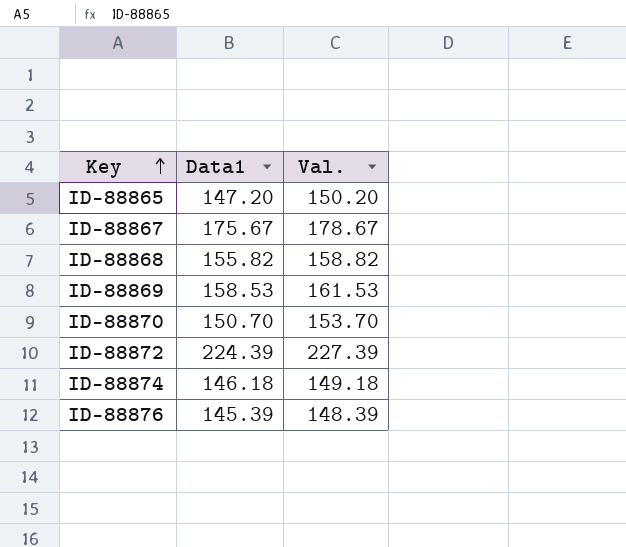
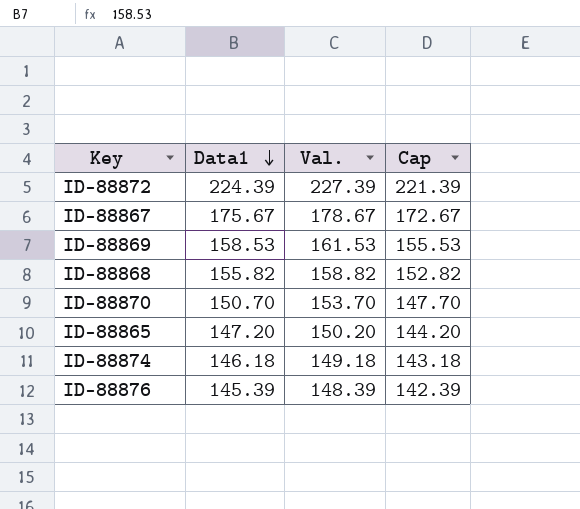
row order: Key ascending -> Data1 descending
column Cap | formula: none -> [Data1] - 3

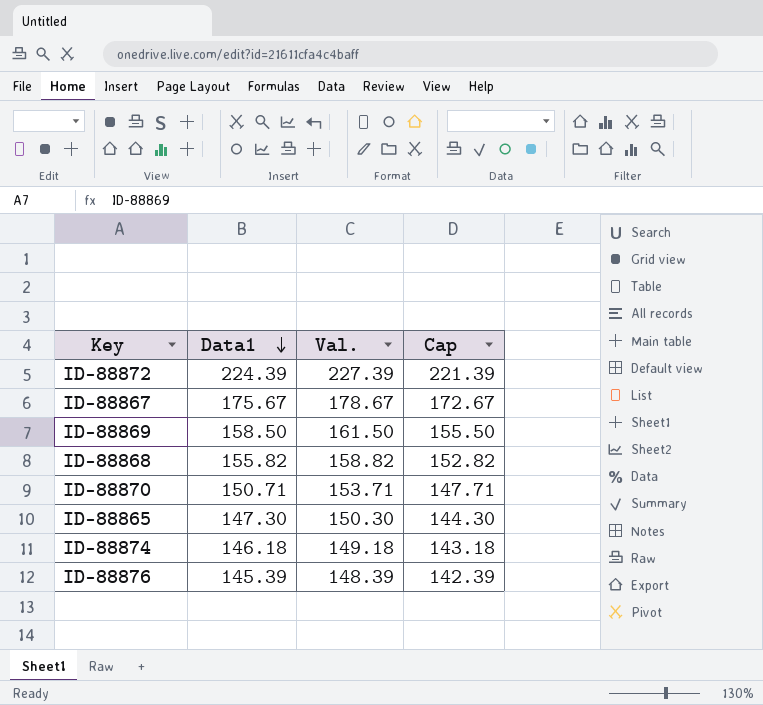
ID-88869 | Data1: 158.53 -> 158.50
ID-88869 | Val.: 161.53 -> 161.50
ID-88869 | Cap: 155.53 -> 155.50
ID-88870 | Data1: 150.70 -> 150.71
ID-88870 | Val.: 153.70 -> 153.71
ID-88870 | Cap: 147.70 -> 147.71
ID-88865 | Data1: 147.20 -> 147.30
ID-88865 | Val.: 150.20 -> 150.30
ID-88865 | Cap: 144.20 -> 144.30

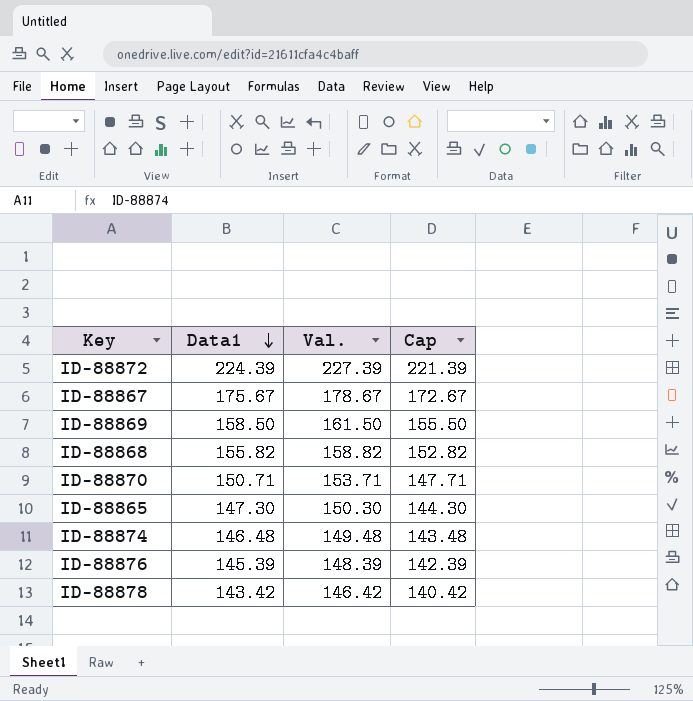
ID-88874 | Data1: 146.18 -> 146.48
ID-88874 | Val.: 149.18 -> 149.48
ID-88874 | Cap: 143.18 -> 143.48
row ID-88878: none -> 143.42 | 146.42 | 140.42

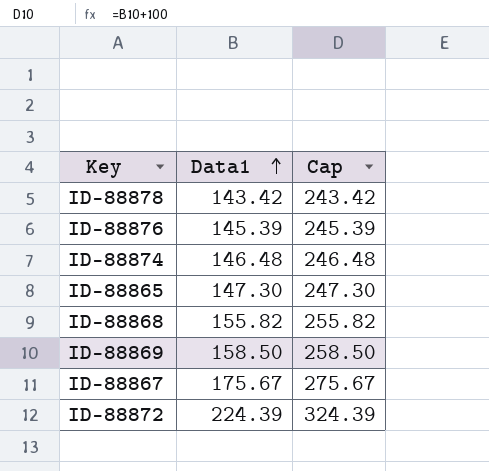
row order: Data1 descending -> Data1 ascending
column Val. | formula: [Data1] + 3 -> none
column Cap | formula: [Data1] - 3 -> [Data1] + 100
row ID-88870: 150.71 | 153.71 | 147.71 -> none

